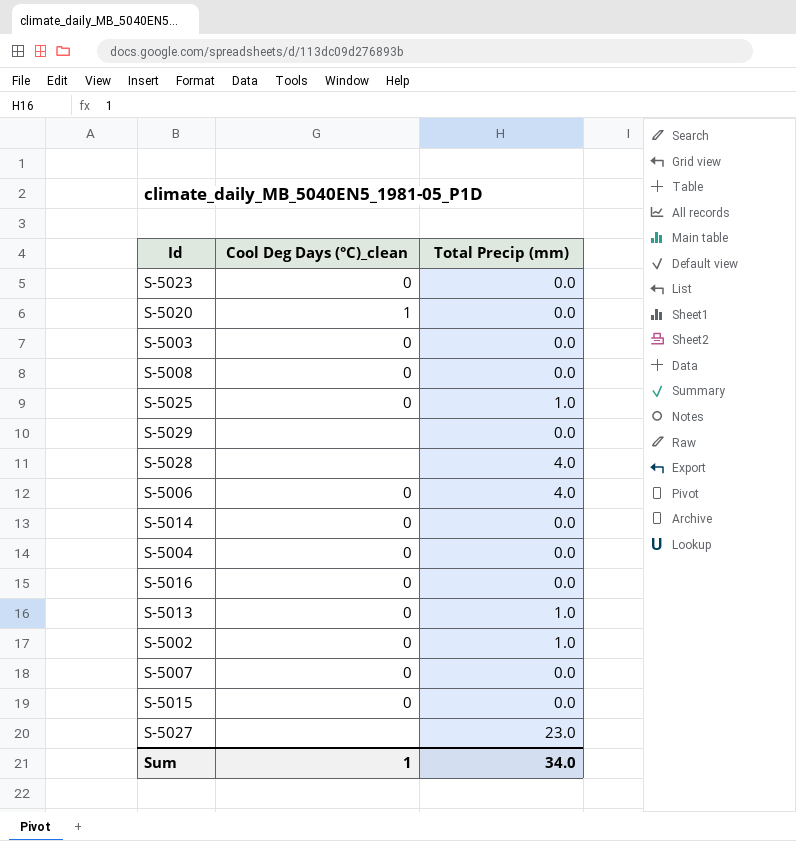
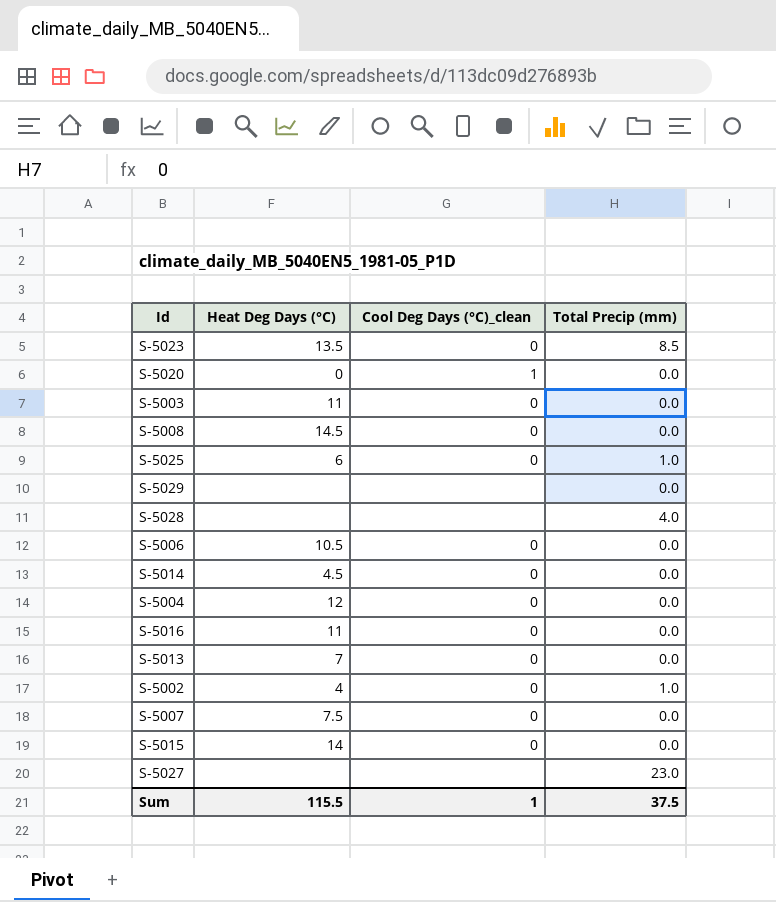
column Heat Deg Days (°C) | position: none -> 2
S-5023 | Total Precip (mm): 0.0 -> 8.5
S-5006 | Total Precip (mm): 4.0 -> 0.0
S-5013 | Total Precip (mm): 1.0 -> 0.0
Sum | Total Precip (mm): 34.0 -> 37.5

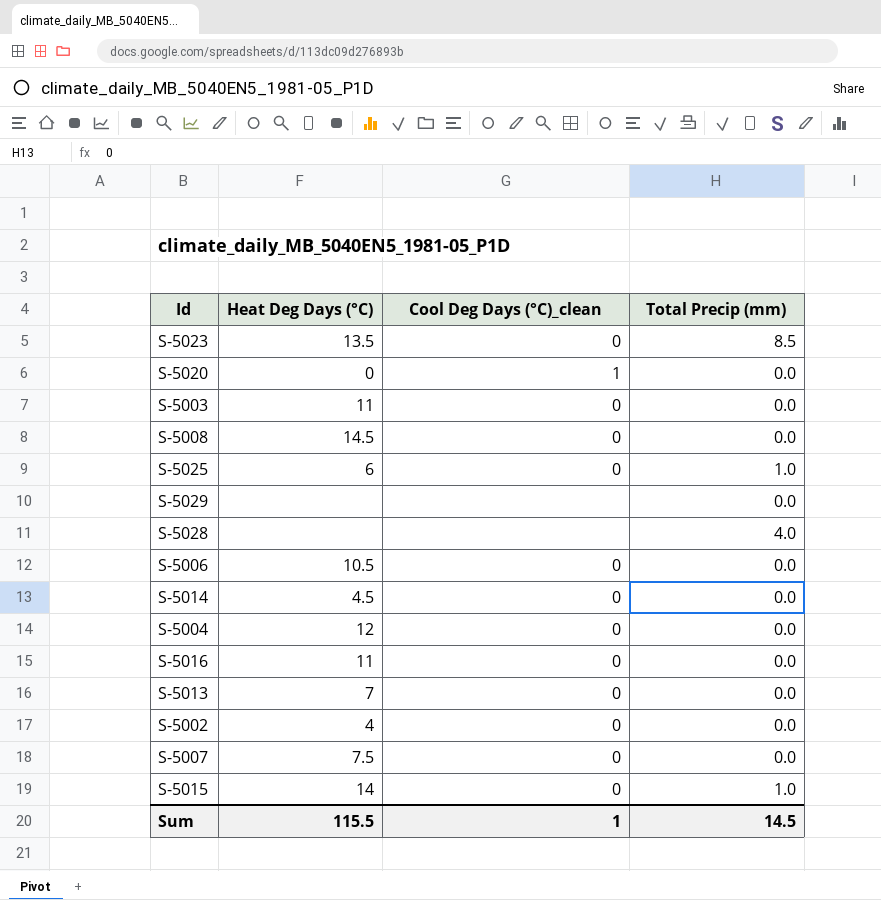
row S-5027: none | none | 23.0 -> none
S-5002 | Total Precip (mm): 1.0 -> 0.0
S-5015 | Total Precip (mm): 0.0 -> 1.0
Sum | Total Precip (mm): 37.5 -> 14.5

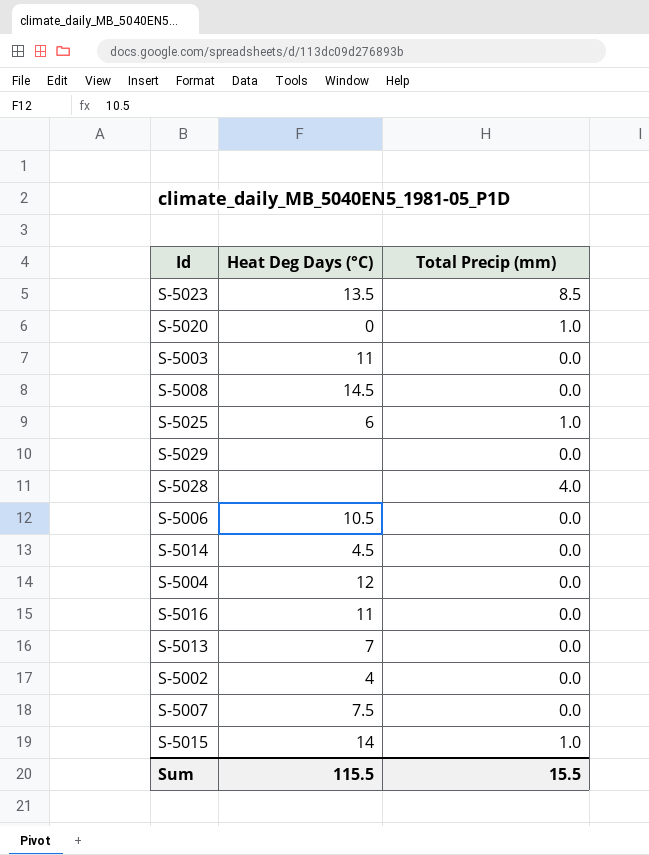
column Cool Deg Days (°C)_clean | position: 3 -> none
S-5020 | Total Precip (mm): 0.0 -> 1.0
Sum | Total Precip (mm): 14.5 -> 15.5

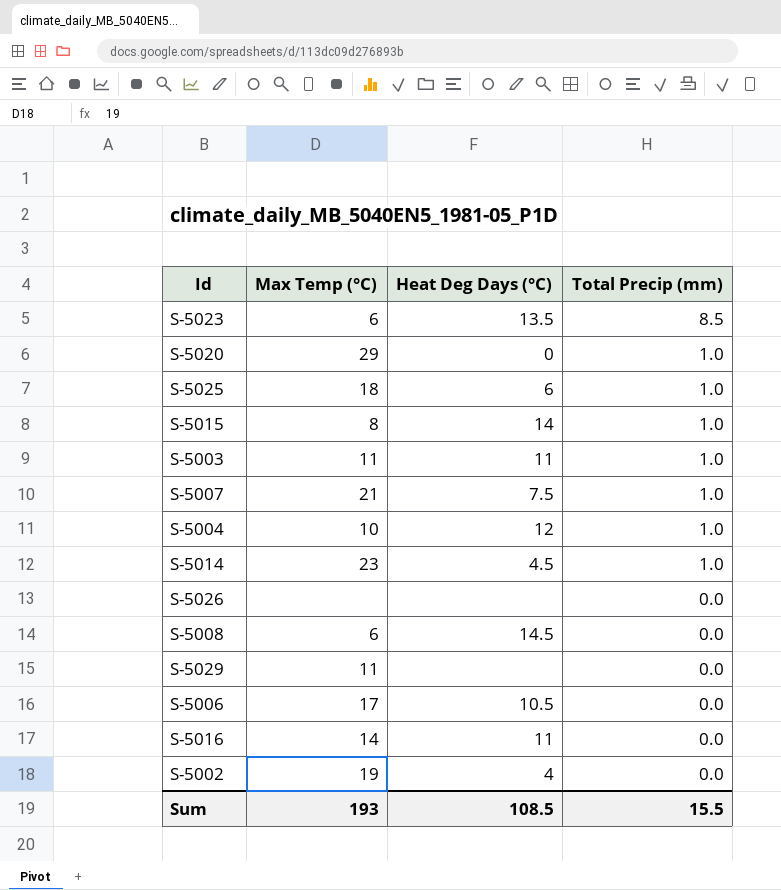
row order: none -> Total Precip (mm) descending
column Max Temp (°C) | position: none -> 2
row S-5028: none | 4.0 -> none
row S-5013: 7 | 0.0 -> none
S-5003 | Total Precip (mm): 0.0 -> 1.0
S-5007 | Total Precip (mm): 0.0 -> 1.0
S-5004 | Total Precip (mm): 0.0 -> 1.0
S-5014 | Total Precip (mm): 0.0 -> 1.0
row S-5026: none -> none | none | 0.0
Sum | Heat Deg Days (°C): 115.5 -> 108.5

